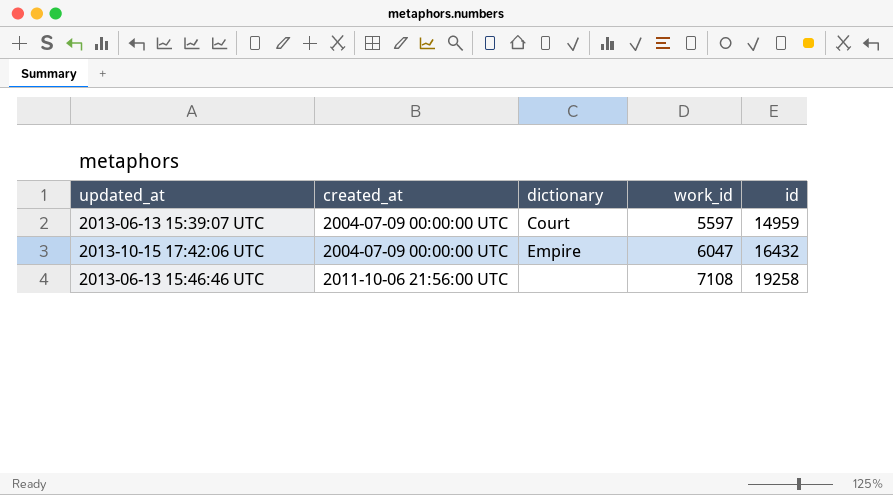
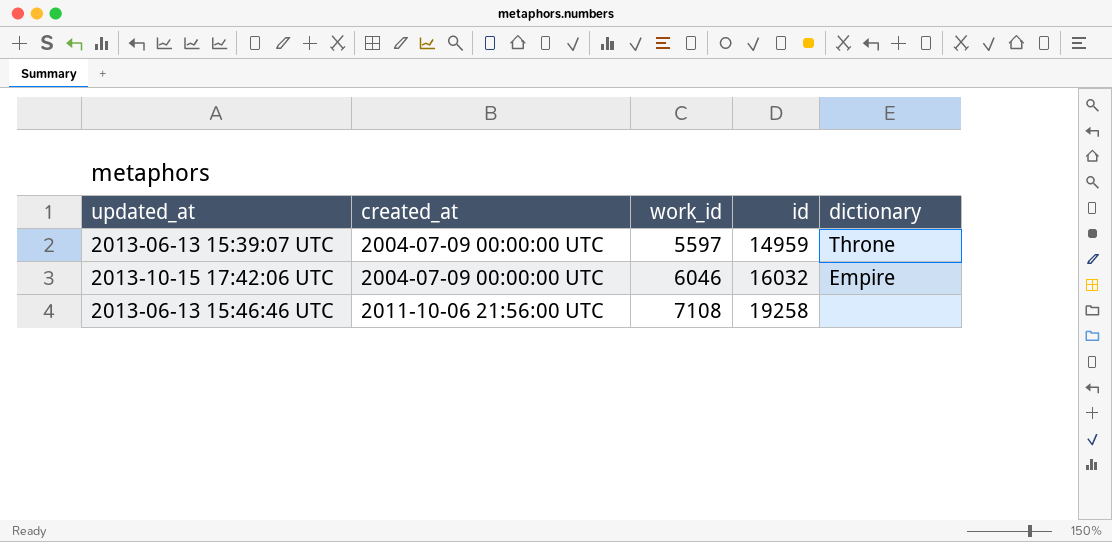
column dictionary | position: 3 -> 5
2013-06-13 15:39:07 UTC | dictionary: Court -> Throne
2013-10-15 17:42:06 UTC | work_id: 6047 -> 6046
2013-10-15 17:42:06 UTC | id: 16432 -> 16032

